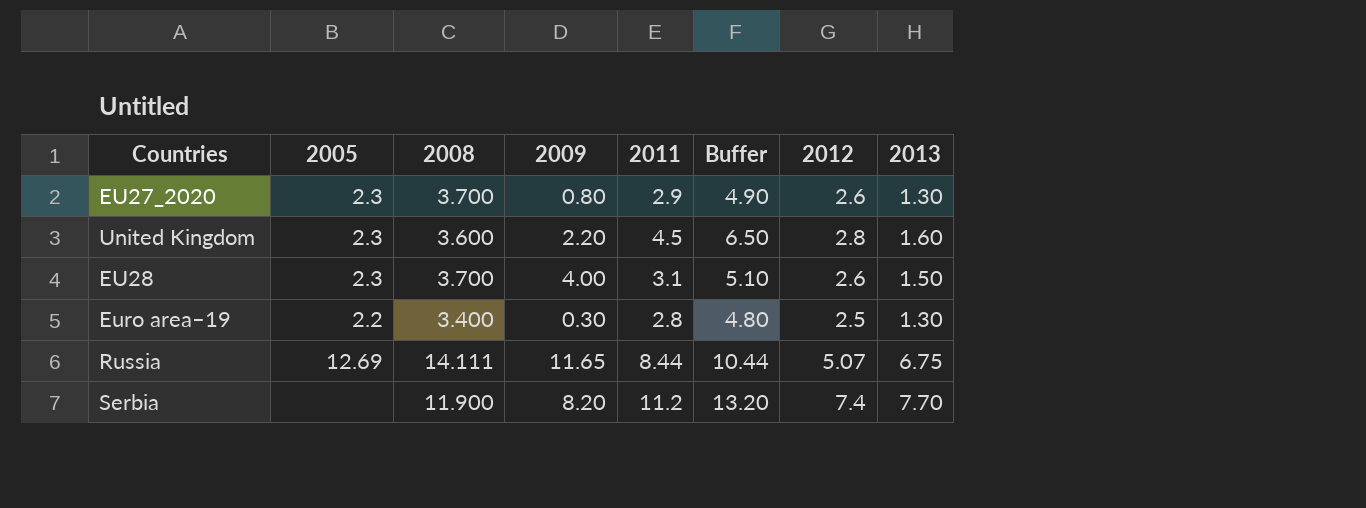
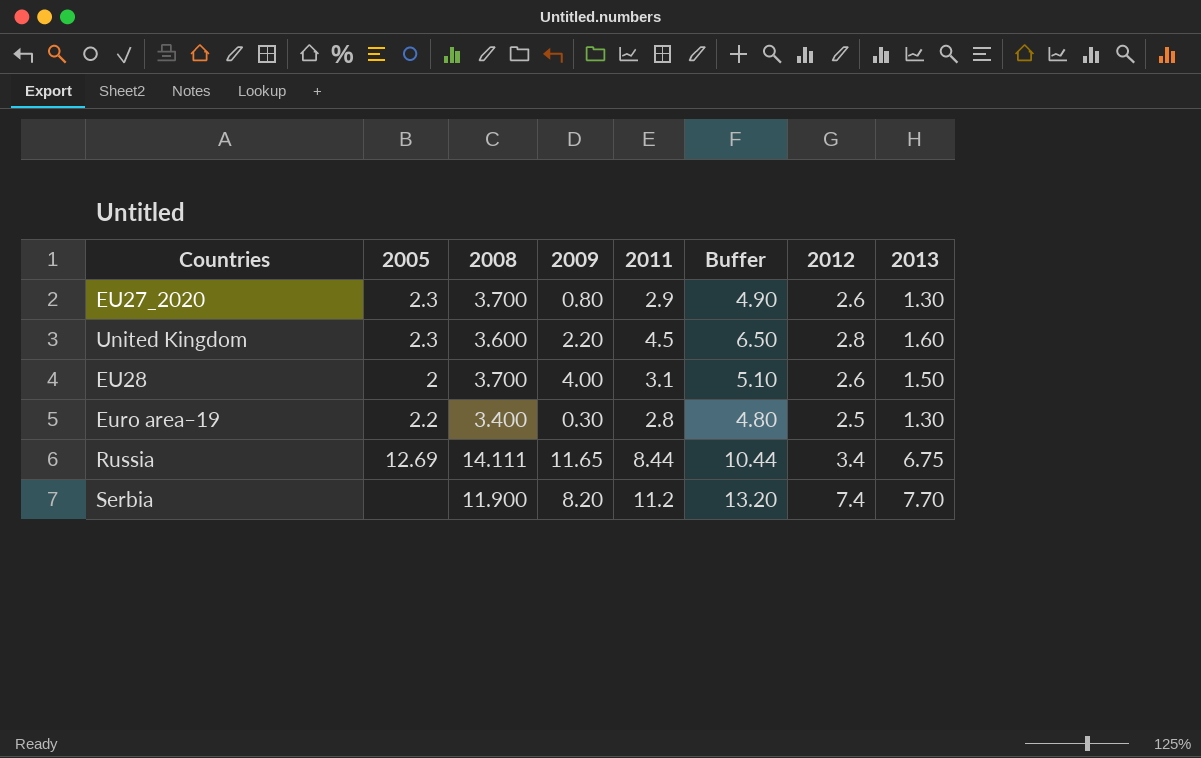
EU28 | 2005: 2.3 -> 2
Russia | 2012: 5.07 -> 3.4

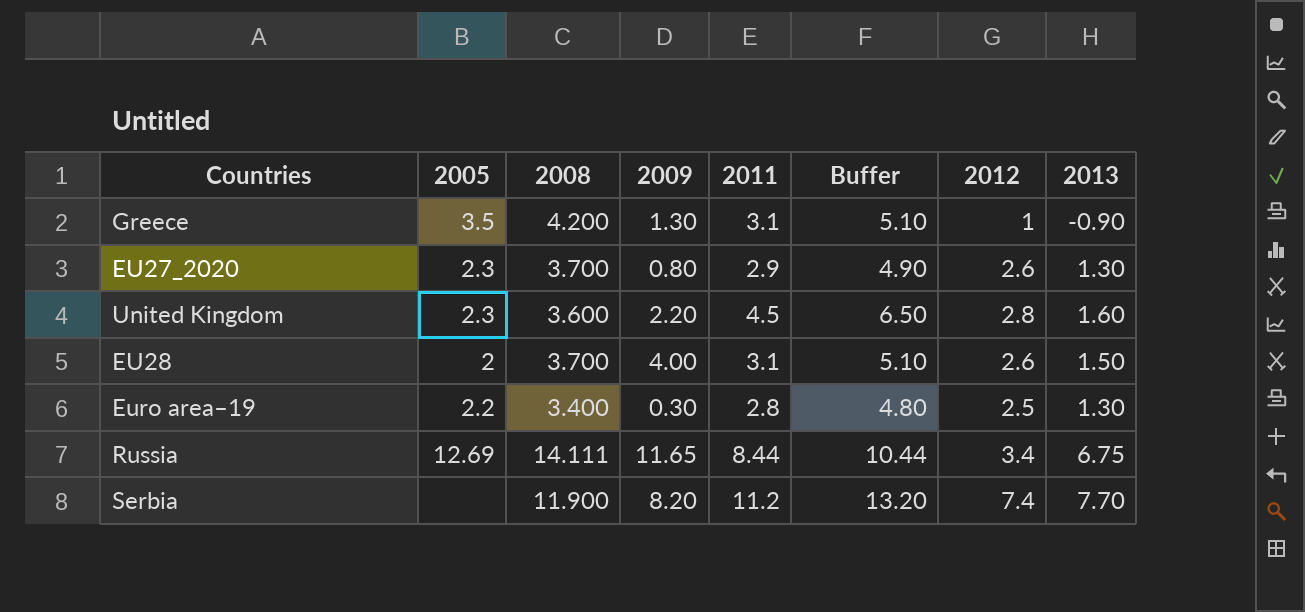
row Greece: none -> 3.5 | 4.200 | 1.30 | 3.1 | 5.10 | 1 | -0.90

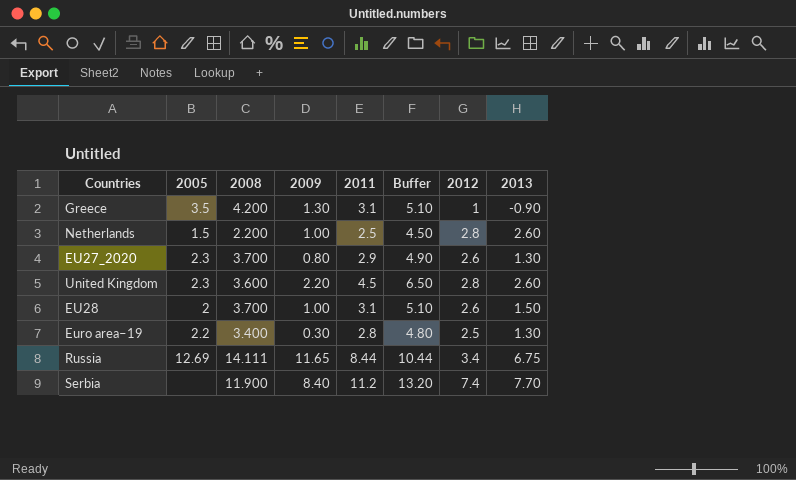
row Netherlands: none -> 1.5 | 2.200 | 1.00 | 2.5 | 4.50 | 2.8 | 2.60
United Kingdom | 2013: 1.60 -> 2.60
EU28 | 2009: 4.00 -> 1.00
Serbia | 2009: 8.20 -> 8.40

